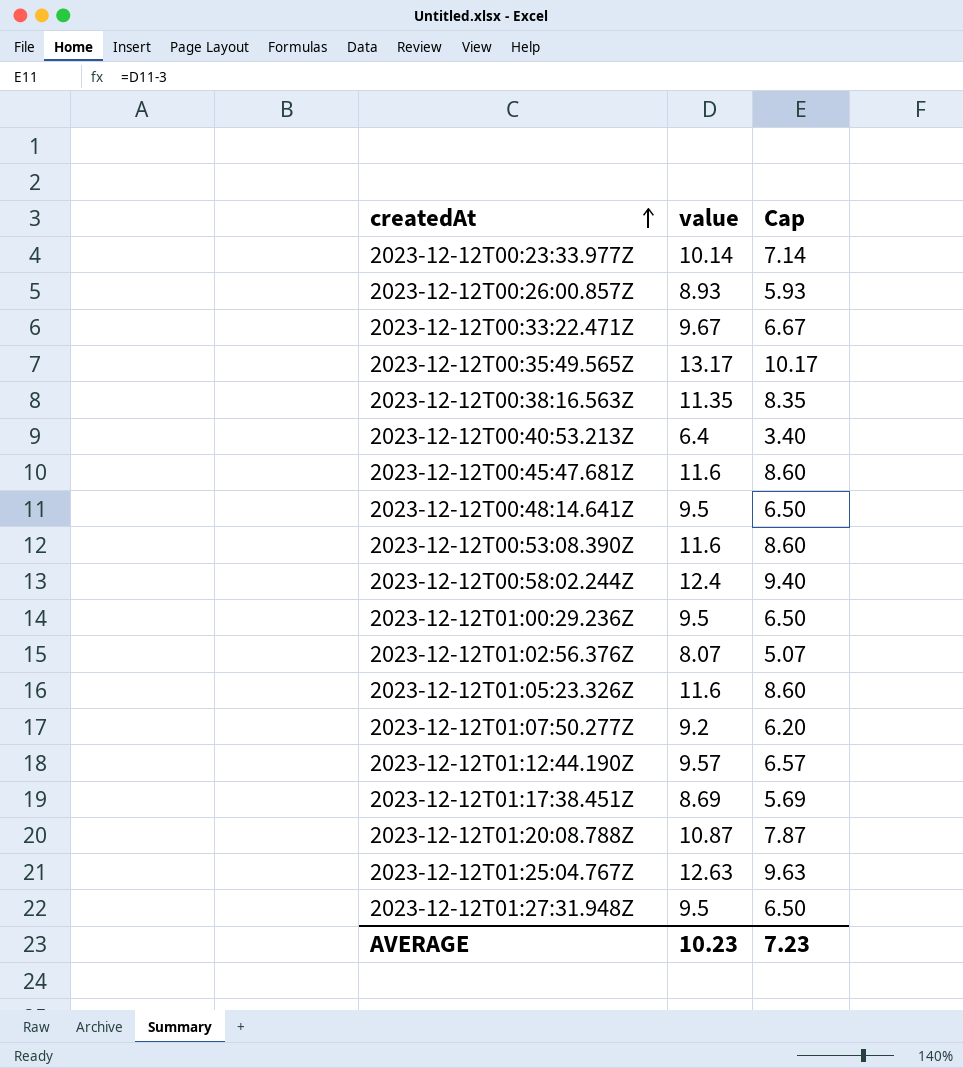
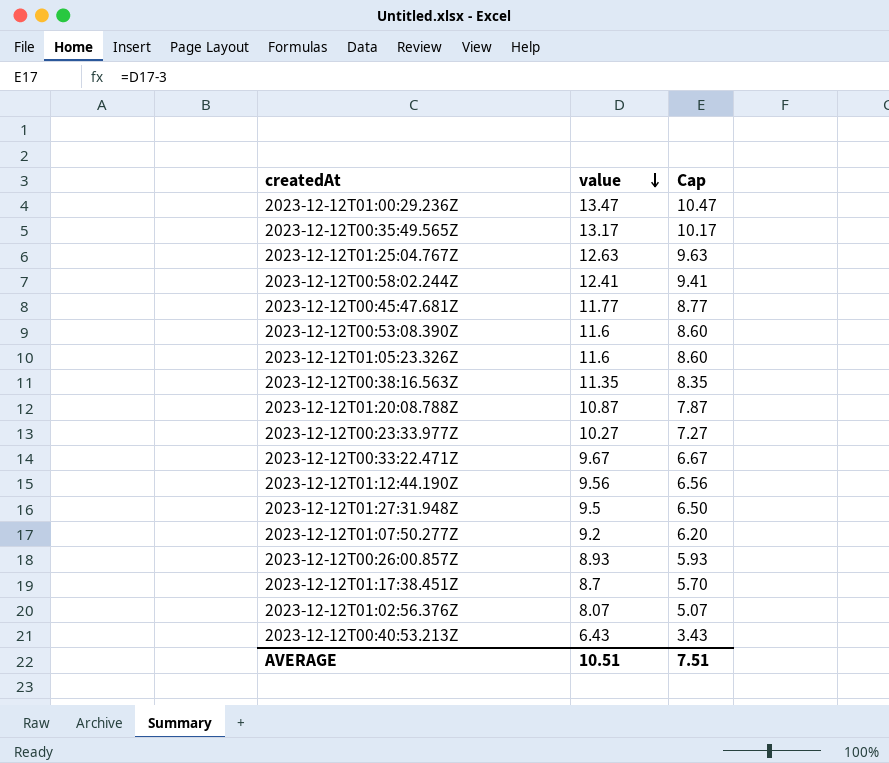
row order: createdAt ascending -> value descending
row 2023-12-12T00:48:14.641Z: 9.5 | 6.50 -> none
2023-12-12T01:00:29.236Z | value: 9.5 -> 13.47
2023-12-12T01:00:29.236Z | Cap: 6.50 -> 10.47
2023-12-12T00:58:02.244Z | value: 12.4 -> 12.41
2023-12-12T00:58:02.244Z | Cap: 9.40 -> 9.41
2023-12-12T00:45:47.681Z | value: 11.6 -> 11.77
2023-12-12T00:45:47.681Z | Cap: 8.60 -> 8.77
2023-12-12T00:23:33.977Z | value: 10.14 -> 10.27
2023-12-12T00:23:33.977Z | Cap: 7.14 -> 7.27
2023-12-12T01:12:44.190Z | value: 9.57 -> 9.56
2023-12-12T01:12:44.190Z | Cap: 6.57 -> 6.56
2023-12-12T01:17:38.451Z | value: 8.69 -> 8.7
2023-12-12T01:17:38.451Z | Cap: 5.69 -> 5.70
2023-12-12T00:40:53.213Z | value: 6.4 -> 6.43
2023-12-12T00:40:53.213Z | Cap: 3.40 -> 3.43
AVERAGE | value: 10.23 -> 10.51
AVERAGE | Cap: 7.23 -> 7.51

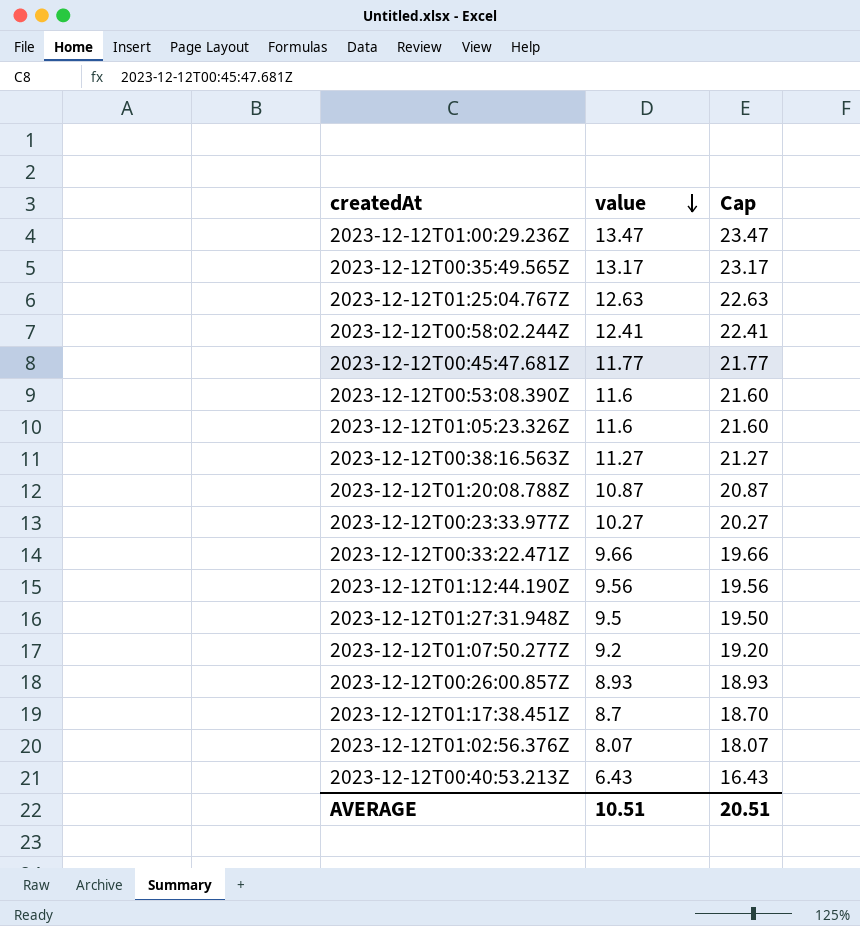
column Cap | formula: [value] - 3 -> [value] + 10
2023-12-12T00:38:16.563Z | value: 11.35 -> 11.27
2023-12-12T00:33:22.471Z | value: 9.67 -> 9.66
AVERAGE | Cap: 7.51 -> 20.51

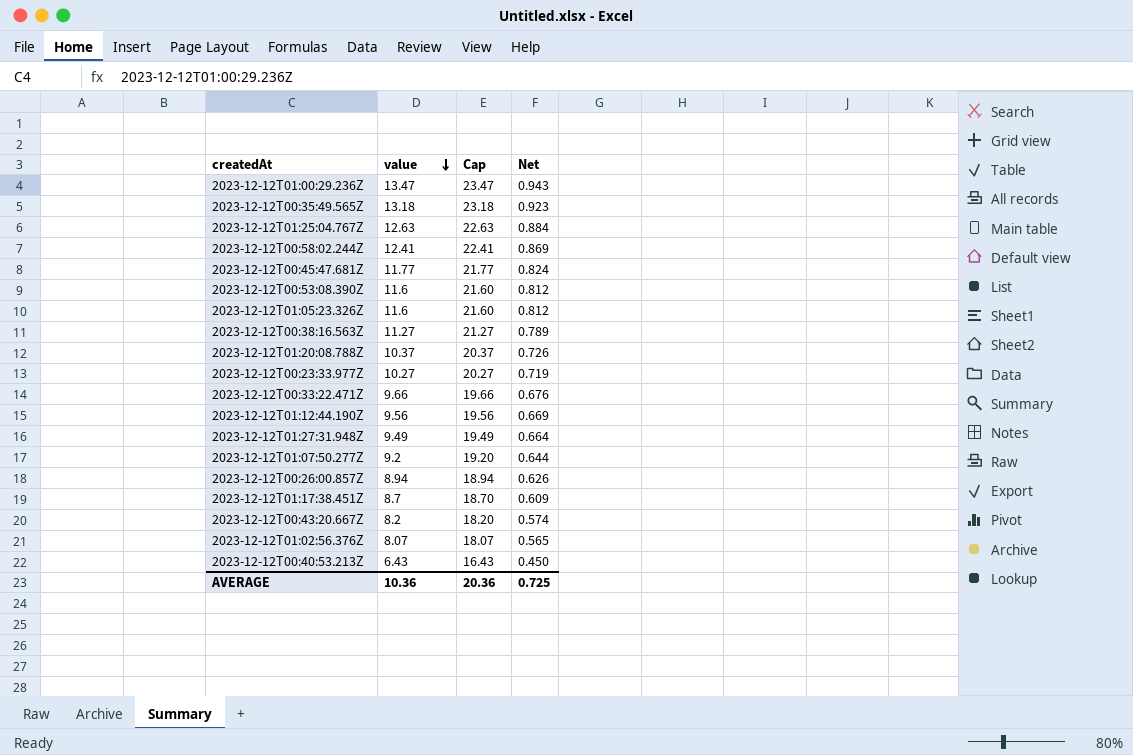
column Net | formula: none -> [value] * 0.07
2023-12-12T00:35:49.565Z | value: 13.17 -> 13.18
2023-12-12T00:35:49.565Z | Cap: 23.17 -> 23.18
2023-12-12T01:20:08.788Z | value: 10.87 -> 10.37
2023-12-12T01:20:08.788Z | Cap: 20.87 -> 20.37
2023-12-12T01:27:31.948Z | value: 9.5 -> 9.49
2023-12-12T01:27:31.948Z | Cap: 19.50 -> 19.49
2023-12-12T00:26:00.857Z | value: 8.93 -> 8.94
2023-12-12T00:26:00.857Z | Cap: 18.93 -> 18.94
row 2023-12-12T00:43:20.667Z: none -> 8.2 | 18.20 | 0.574
AVERAGE | value: 10.51 -> 10.36
AVERAGE | Cap: 20.51 -> 20.36

